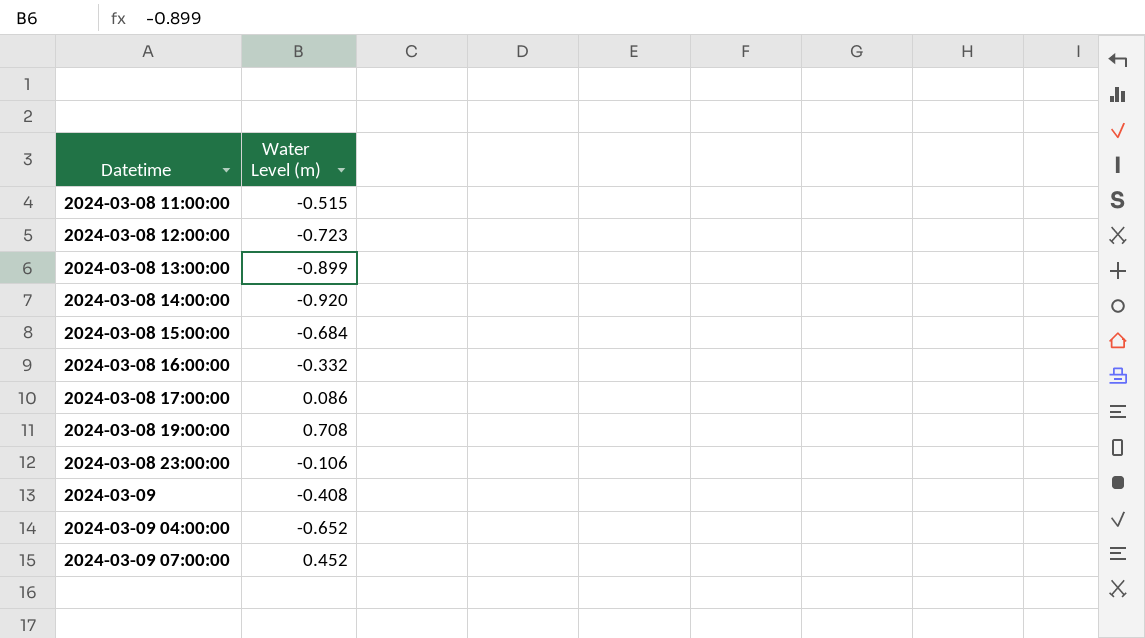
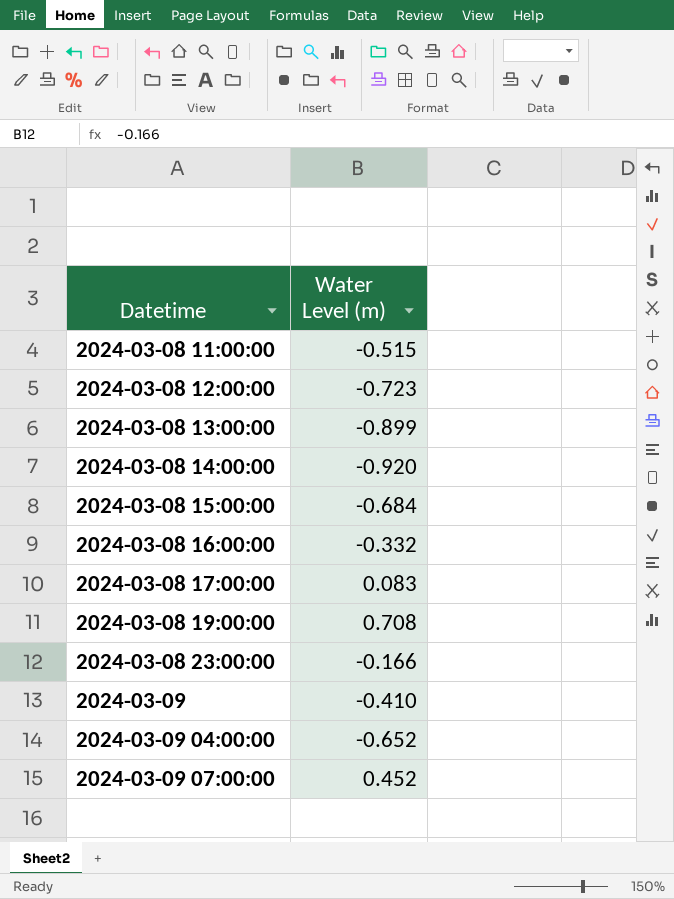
2024-03-08 17:00:00 | Water Level (m): 0.086 -> 0.083
2024-03-08 23:00:00 | Water Level (m): -0.106 -> -0.166
2024-03-09 | Water Level (m): -0.408 -> -0.410

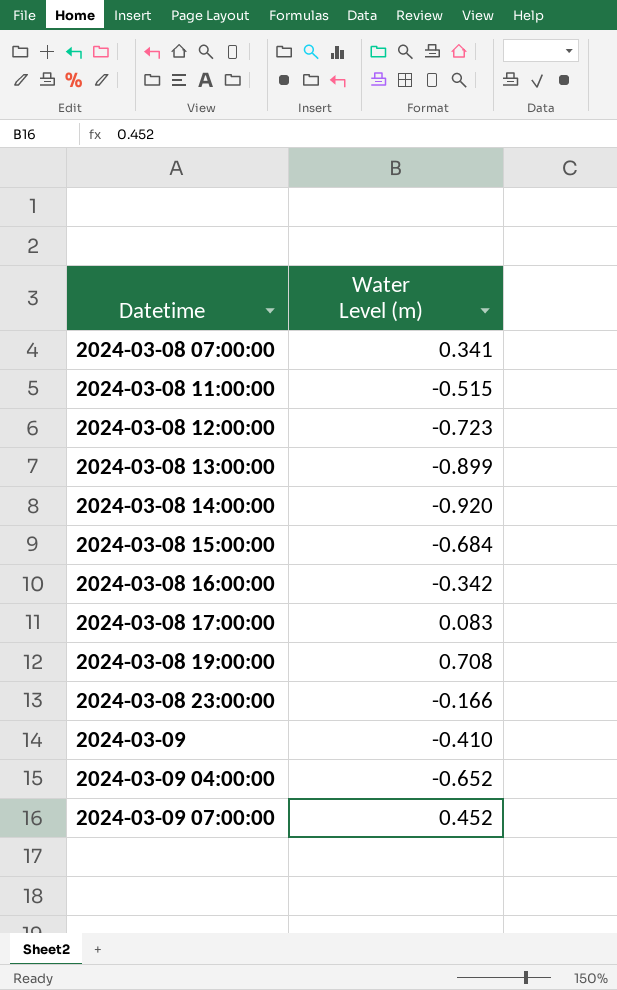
row 2024-03-08 07:00:00: none -> 0.341
2024-03-08 16:00:00 | Water Level (m): -0.332 -> -0.342

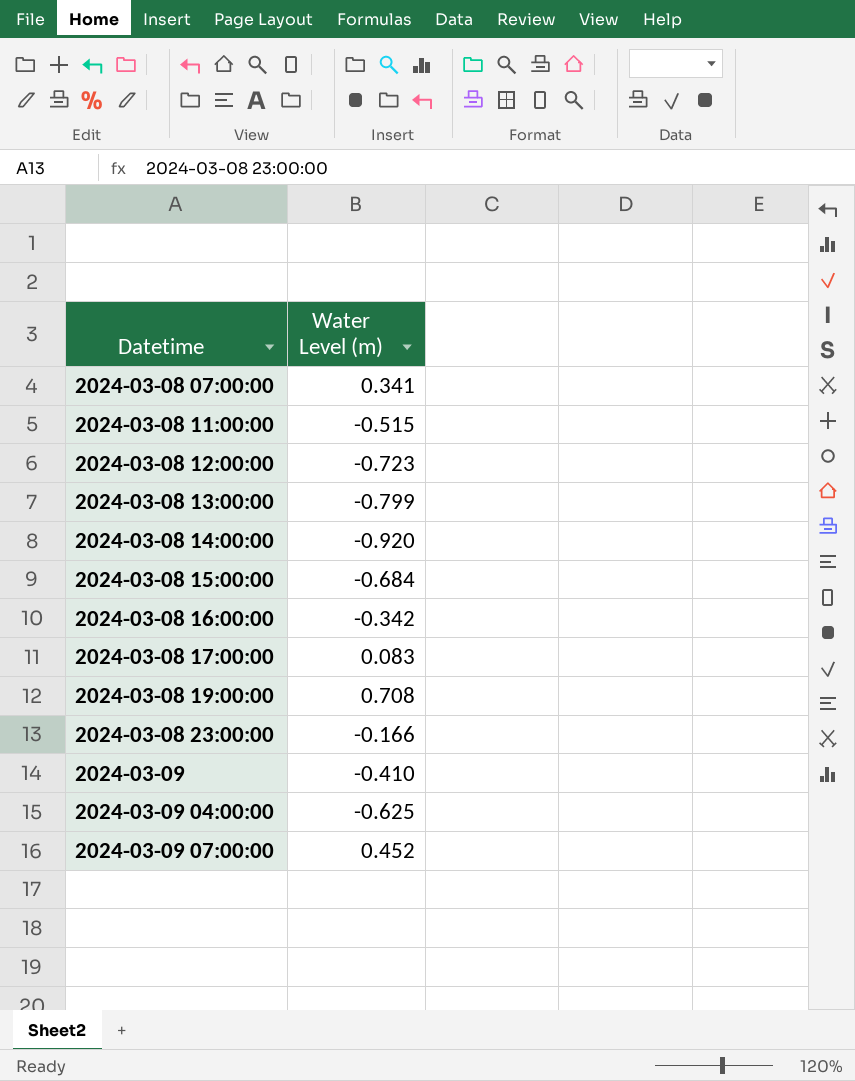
2024-03-08 13:00:00 | Water Level (m): -0.899 -> -0.799
2024-03-09 04:00:00 | Water Level (m): -0.652 -> -0.625

